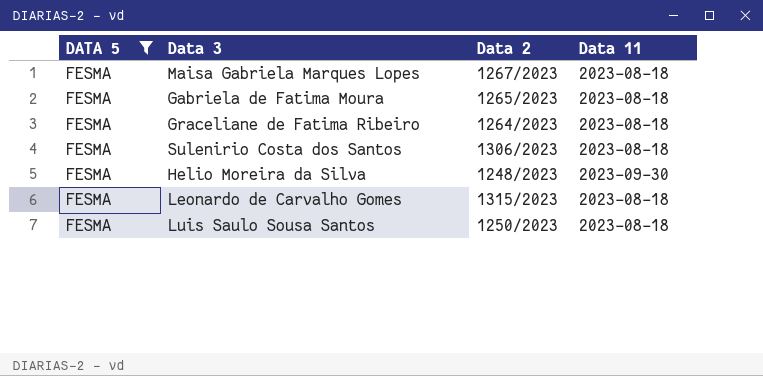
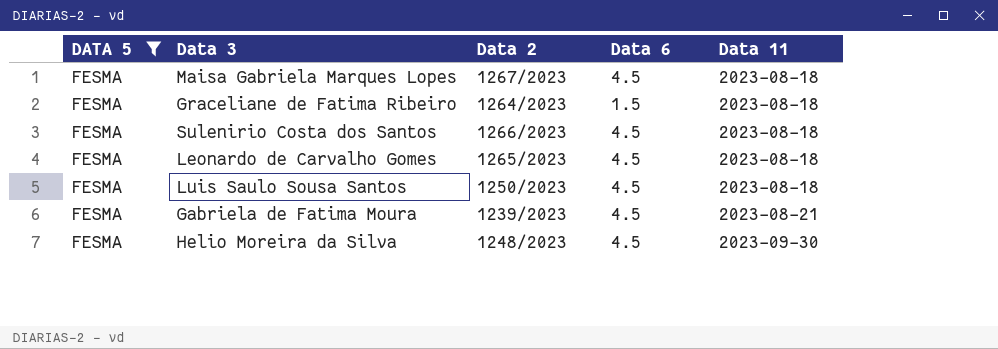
row order: none -> Data 11 ascending
column Data 6 | position: none -> 4
Sulenirio Costa dos Santos | Data 2: 1306/2023 -> 1266/2023
Leonardo de Carvalho Gomes | Data 2: 1315/2023 -> 1265/2023
Gabriela de Fatima Moura | Data 2: 1265/2023 -> 1239/2023
Gabriela de Fatima Moura | Data 11: 2023-08-18 -> 2023-08-21

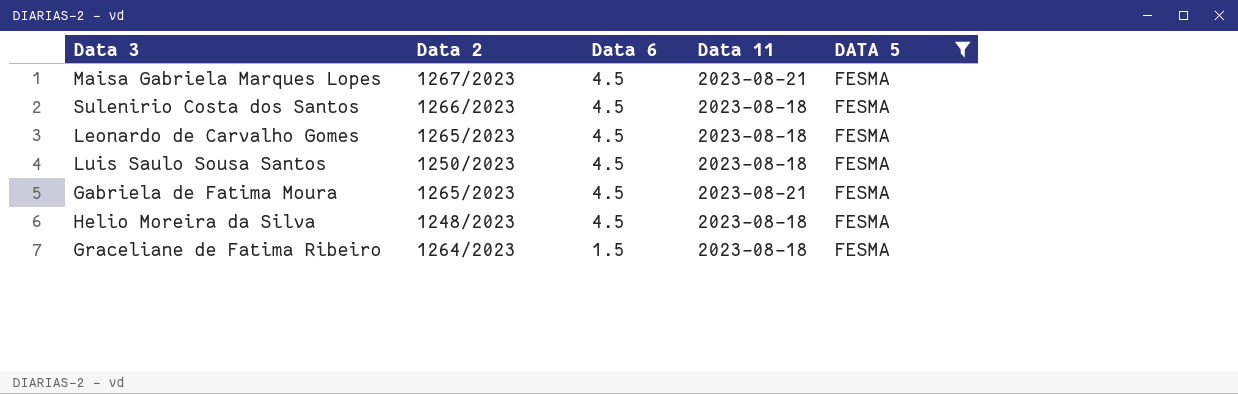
row order: Data 11 ascending -> Data 6 descending
column DATA 5 | position: 1 -> 5
Maisa Gabriela Marques Lopes | Data 11: 2023-08-18 -> 2023-08-21
Gabriela de Fatima Moura | Data 2: 1239/2023 -> 1265/2023
Helio Moreira da Silva | Data 11: 2023-09-30 -> 2023-08-18

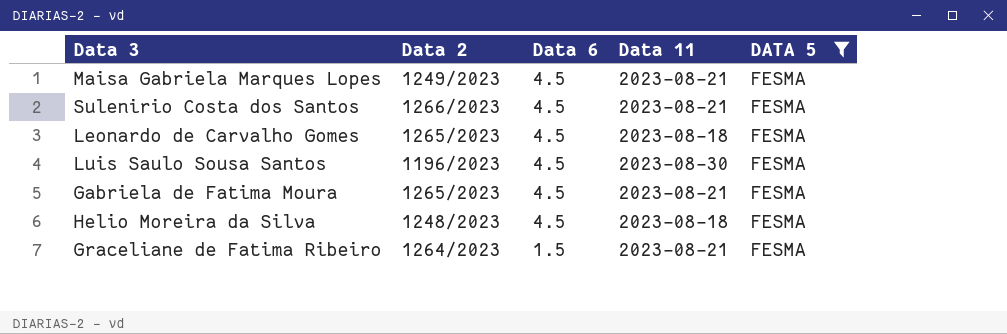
Maisa Gabriela Marques Lopes | Data 2: 1267/2023 -> 1249/2023
Sulenirio Costa dos Santos | Data 11: 2023-08-18 -> 2023-08-21
Luis Saulo Sousa Santos | Data 2: 1250/2023 -> 1196/2023
Luis Saulo Sousa Santos | Data 11: 2023-08-18 -> 2023-08-30
Graceliane de Fatima Ribeiro | Data 11: 2023-08-18 -> 2023-08-21

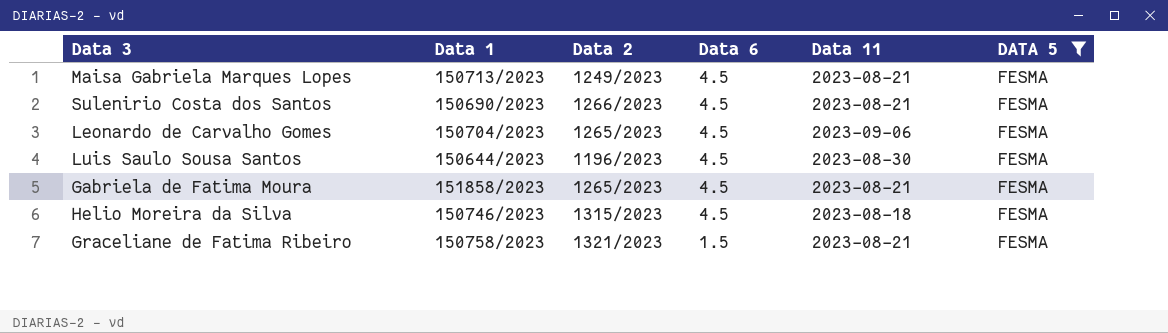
column Data 1 | position: none -> 2
Leonardo de Carvalho Gomes | Data 11: 2023-08-18 -> 2023-09-06
Helio Moreira da Silva | Data 2: 1248/2023 -> 1315/2023
Graceliane de Fatima Ribeiro | Data 2: 1264/2023 -> 1321/2023

